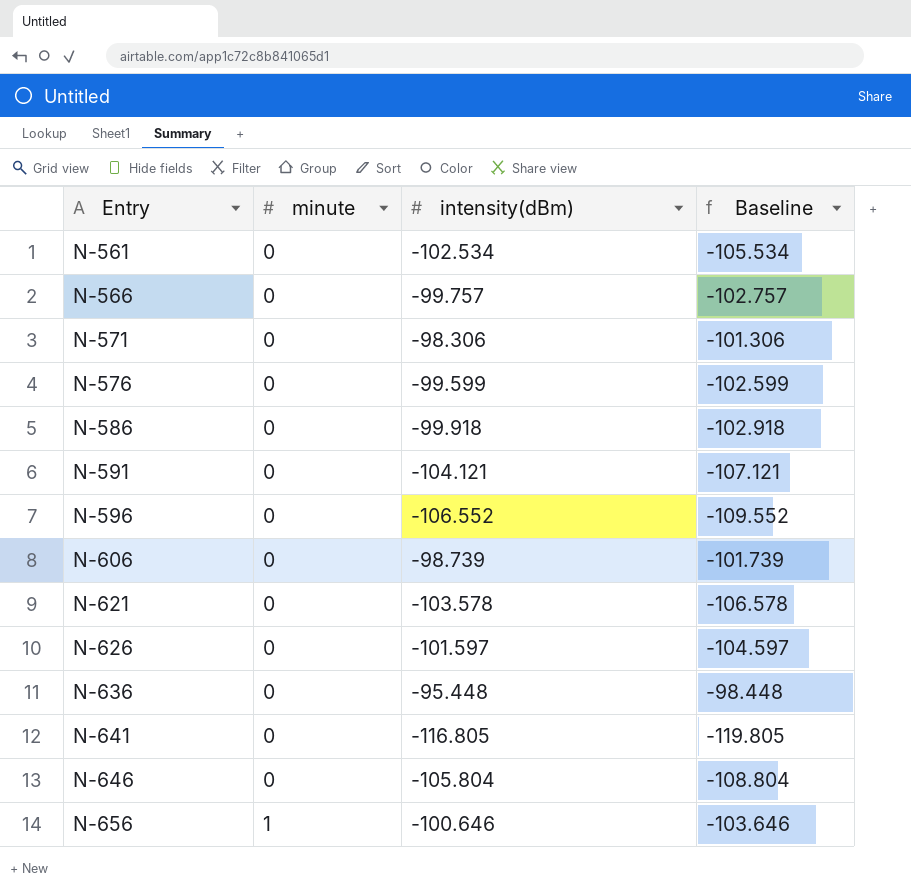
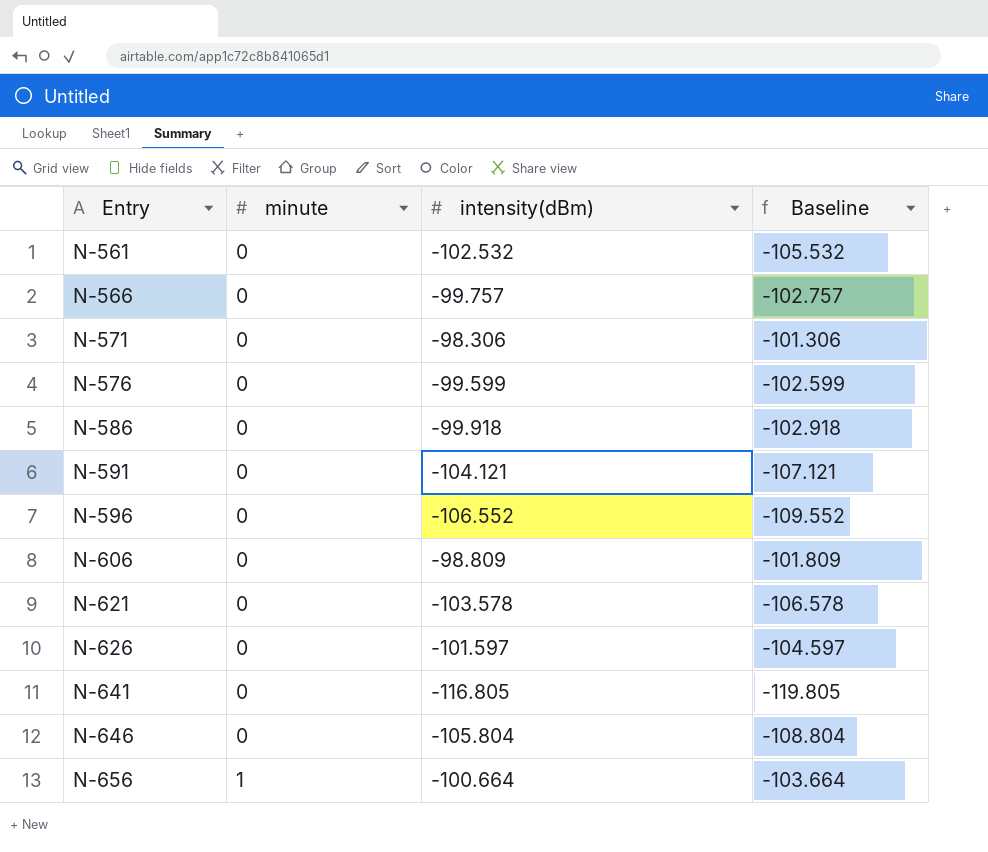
row N-636: 0 | -95.448 | -98.448 -> none
N-561 | intensity(dBm): -102.534 -> -102.532
N-561 | Baseline: -105.534 -> -105.532
N-606 | intensity(dBm): -98.739 -> -98.809
N-606 | Baseline: -101.739 -> -101.809
N-656 | intensity(dBm): -100.646 -> -100.664
N-656 | Baseline: -103.646 -> -103.664

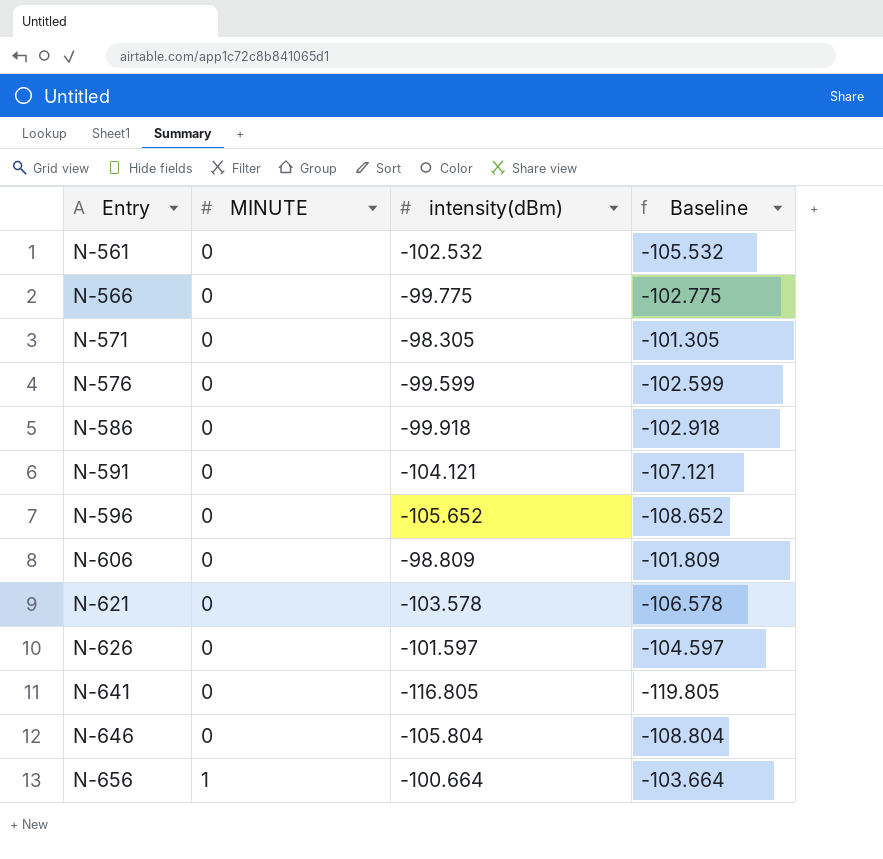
column name: minute -> MINUTE
N-566 | intensity(dBm): -99.757 -> -99.775
N-566 | Baseline: -102.757 -> -102.775
N-571 | intensity(dBm): -98.306 -> -98.305
N-571 | Baseline: -101.306 -> -101.305
N-596 | intensity(dBm): -106.552 -> -105.652
N-596 | Baseline: -109.552 -> -108.652

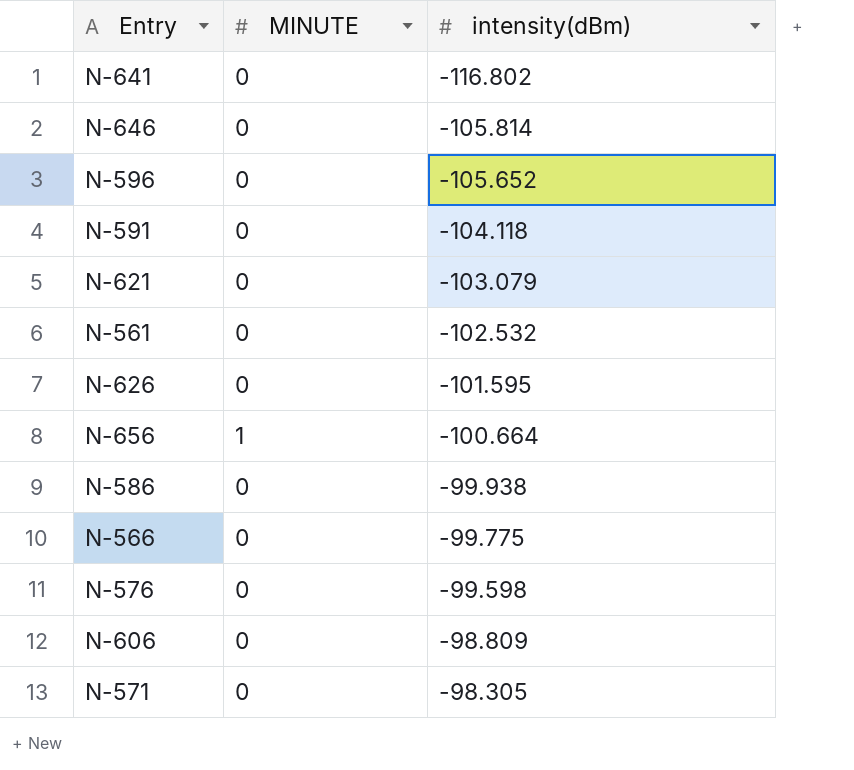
row order: Entry ascending -> intensity(dBm) ascending
column Baseline | formula: [intensity(dBm)] - 3 -> none
N-641 | intensity(dBm): -116.805 -> -116.802
N-646 | intensity(dBm): -105.804 -> -105.814
N-591 | intensity(dBm): -104.121 -> -104.118
N-621 | intensity(dBm): -103.578 -> -103.079
N-626 | intensity(dBm): -101.597 -> -101.595
N-586 | intensity(dBm): -99.918 -> -99.938
N-576 | intensity(dBm): -99.599 -> -99.598

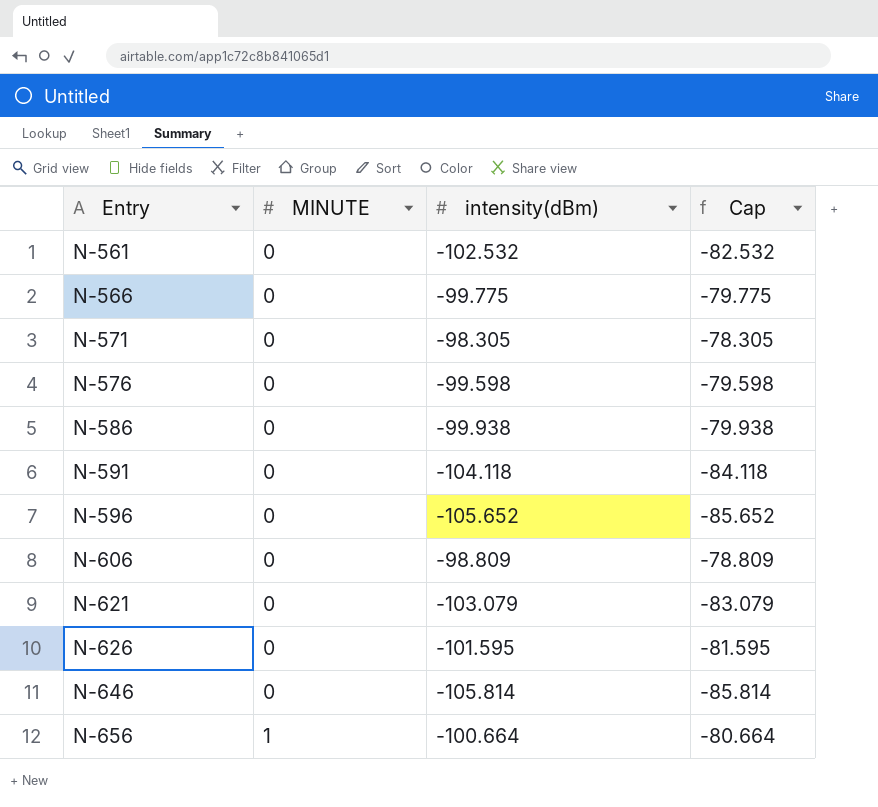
row order: intensity(dBm) ascending -> Entry ascending
column Cap | formula: none -> [intensity(dBm)] + 20
row N-641: 0 | -116.802 -> none

